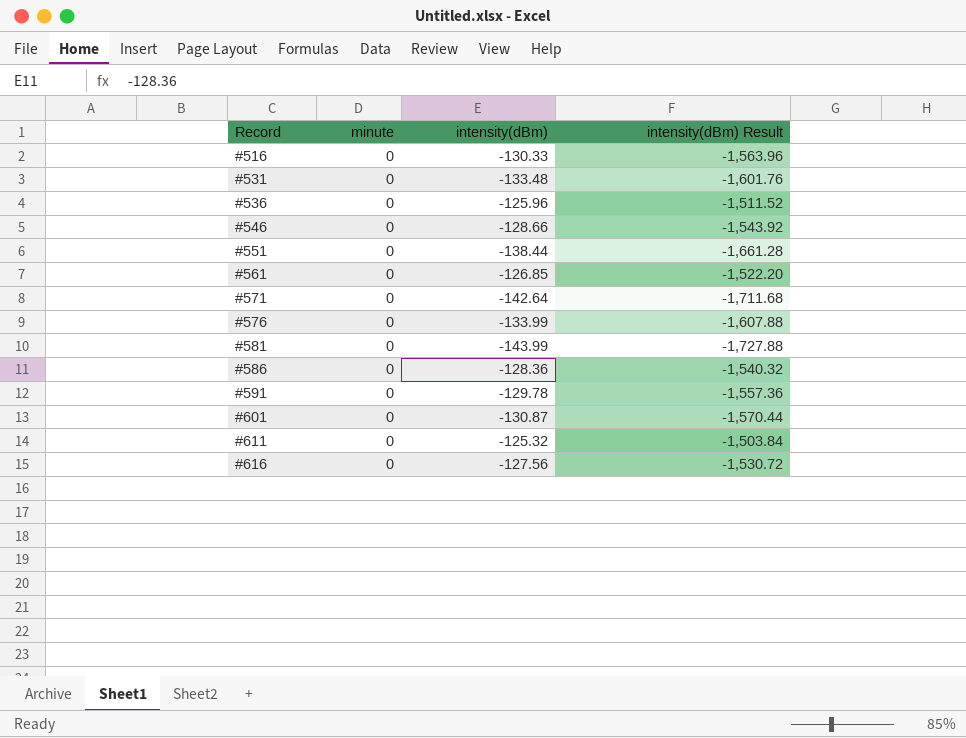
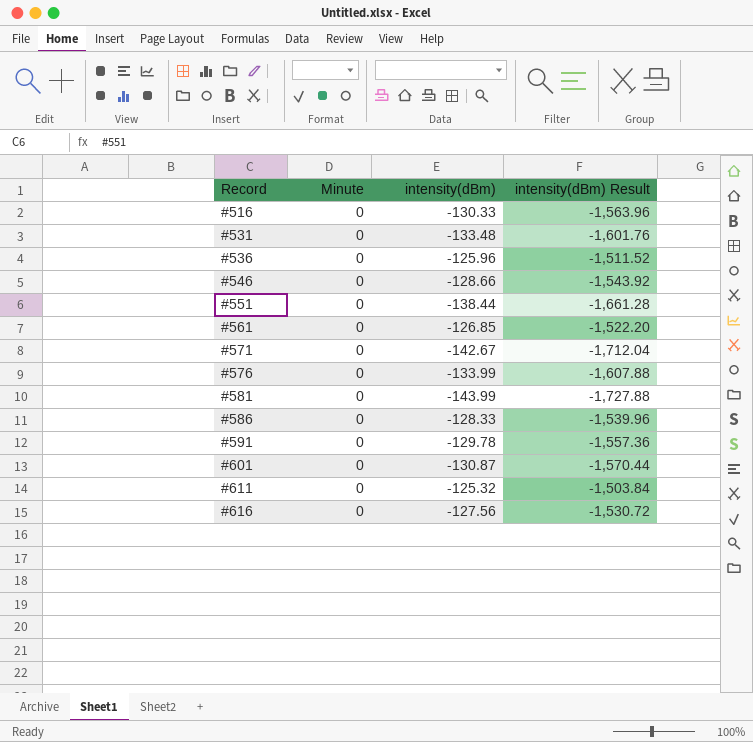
column name: minute -> Minute
#571 | intensity(dBm): -142.64 -> -142.67
#571 | intensity(dBm) Result: -1,711.68 -> -1,712.04
#586 | intensity(dBm): -128.36 -> -128.33
#586 | intensity(dBm) Result: -1,540.32 -> -1,539.96

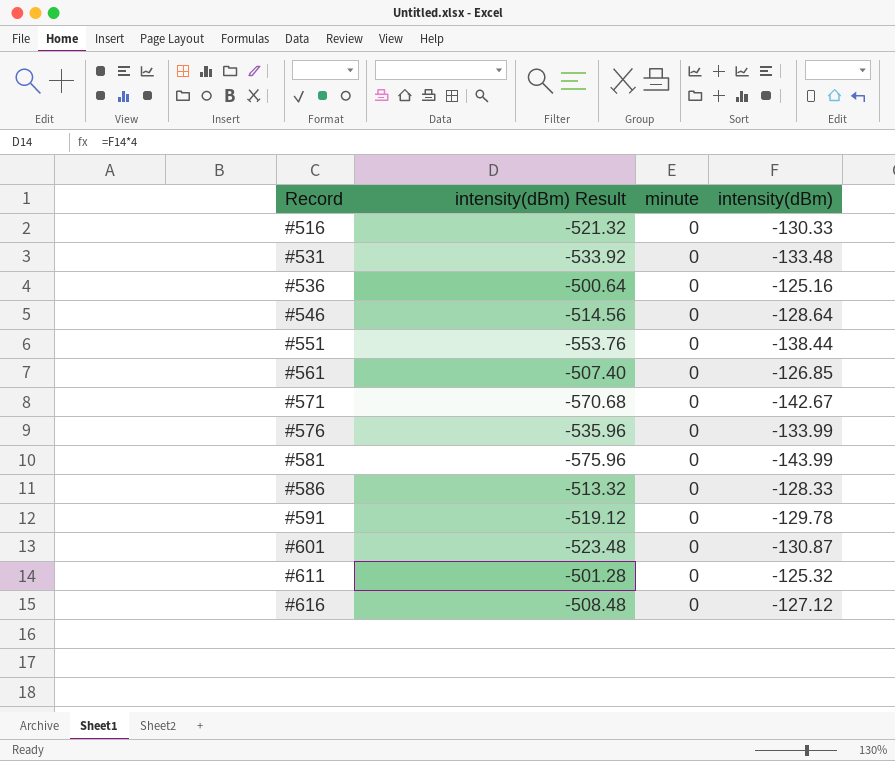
column intensity(dBm) Result | formula: [intensity(dBm)] * 12 -> [intensity(dBm)] * 4
column intensity(dBm) Result | position: 4 -> 2
column name: Minute -> minute
#536 | intensity(dBm): -125.96 -> -125.16
#546 | intensity(dBm): -128.66 -> -128.64
#616 | intensity(dBm): -127.56 -> -127.12

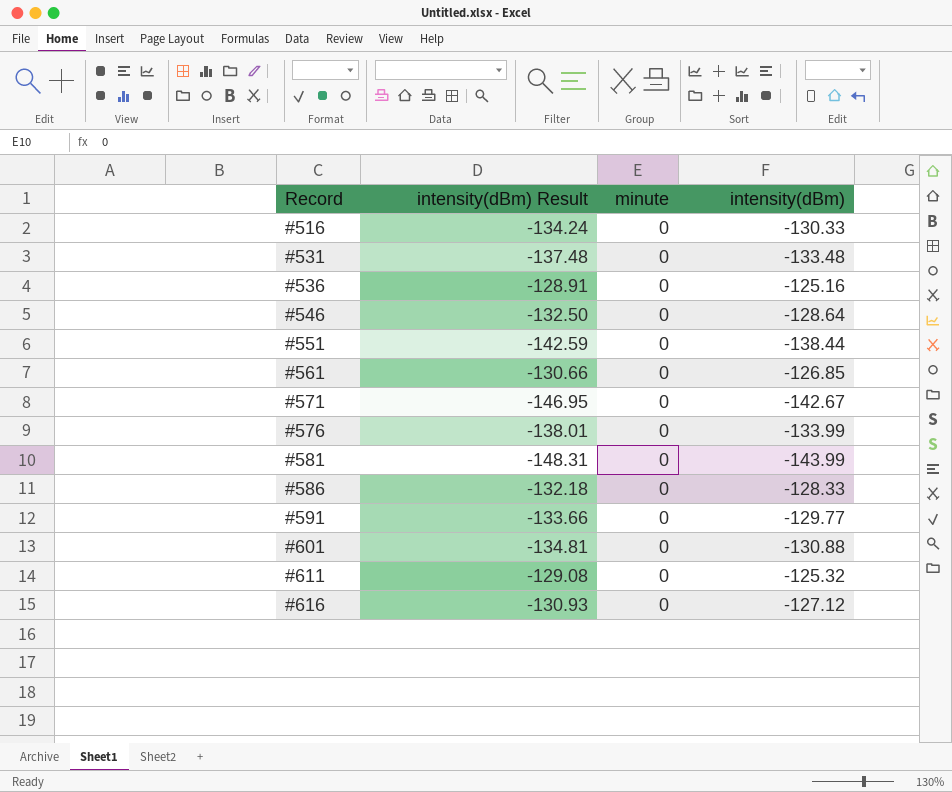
column intensity(dBm) Result | formula: [intensity(dBm)] * 4 -> [intensity(dBm)] * 1.03
#591 | intensity(dBm): -129.78 -> -129.77
#601 | intensity(dBm): -130.87 -> -130.88

